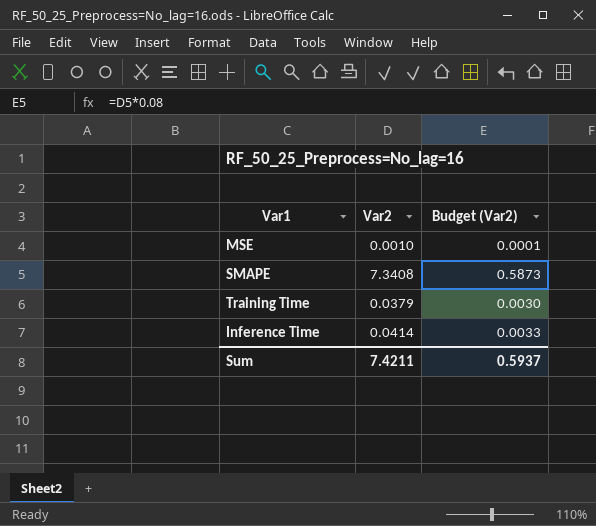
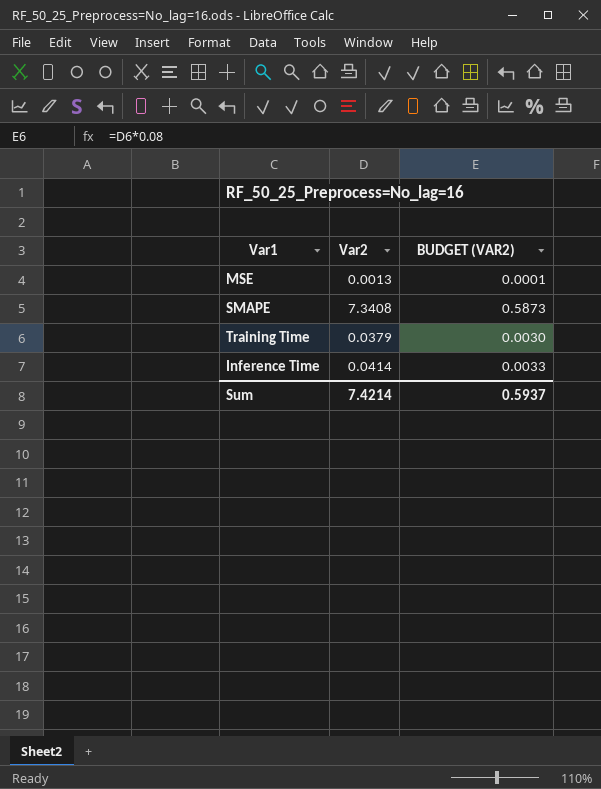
column name: Budget (Var2) -> BUDGET (VAR2)
MSE | Var2: 0.0010 -> 0.0013
Sum | Var2: 7.4211 -> 7.4214

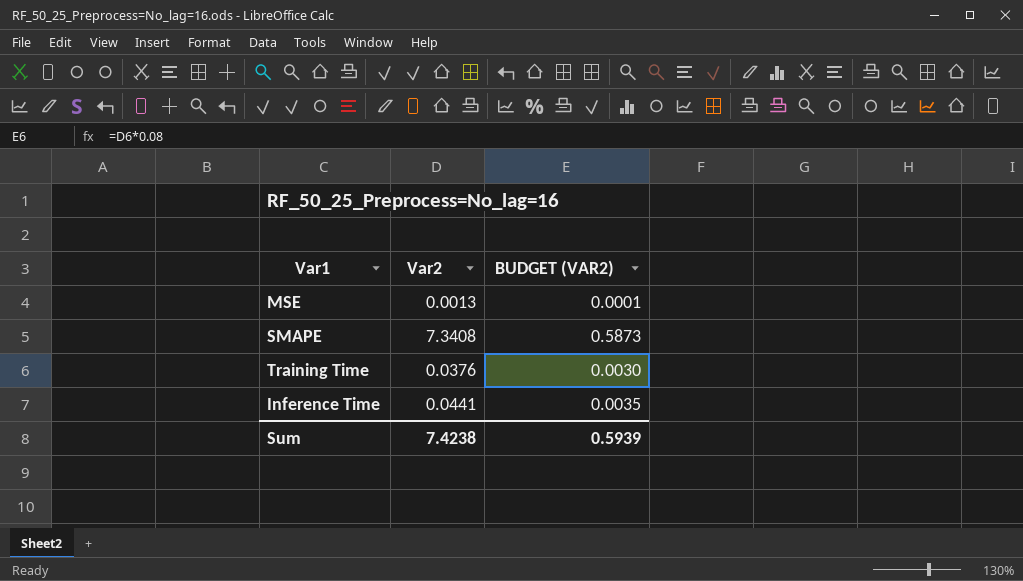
Training Time | Var2: 0.0379 -> 0.0376
Inference Time | Var2: 0.0414 -> 0.0441
Inference Time | BUDGET (VAR2): 0.0033 -> 0.0035
Sum | Var2: 7.4214 -> 7.4238
Sum | BUDGET (VAR2): 0.5937 -> 0.5939

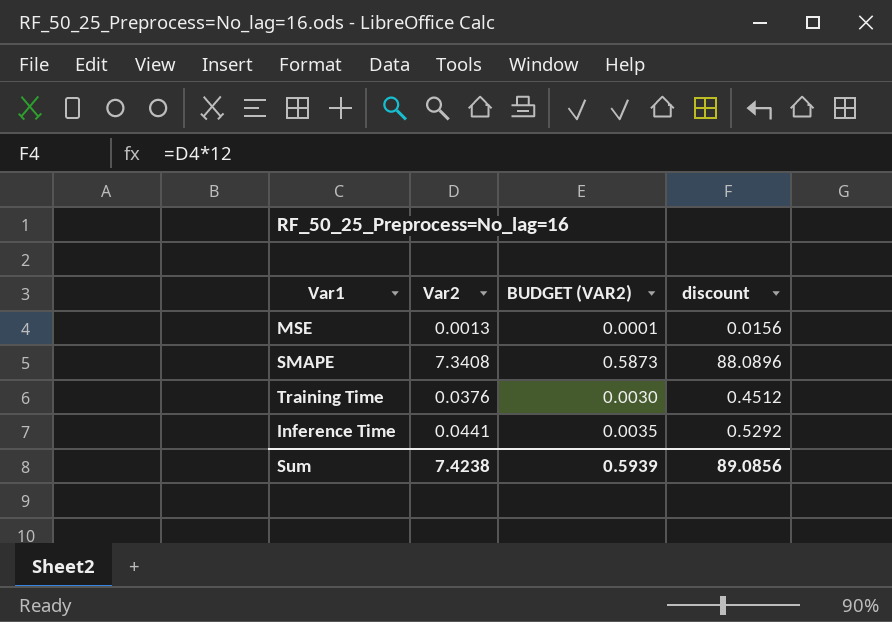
column discount | formula: none -> [Var2] * 12

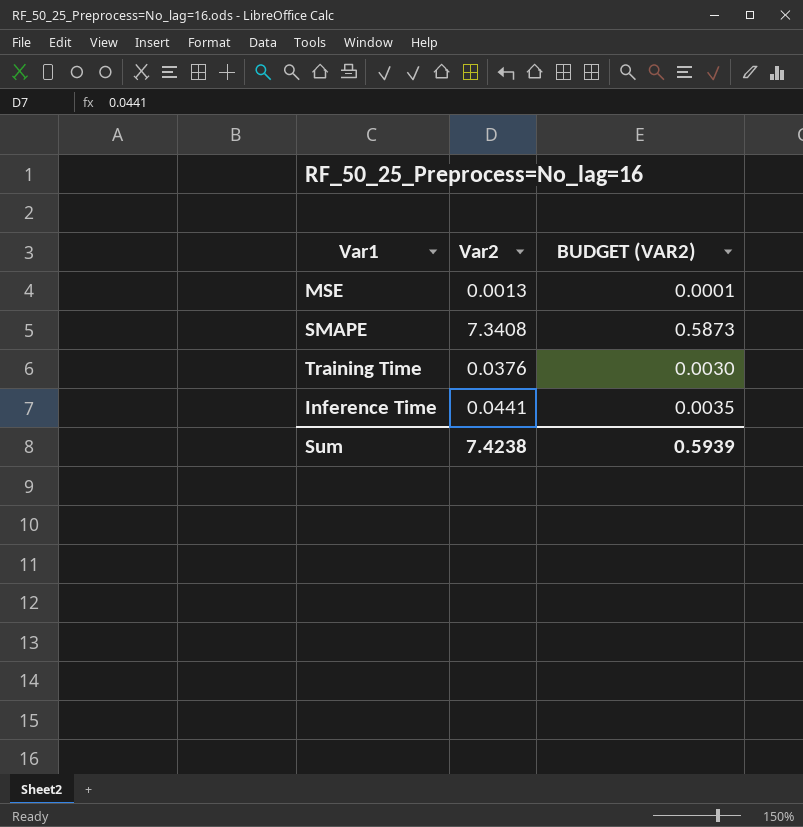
column discount | formula: [Var2] * 12 -> none

